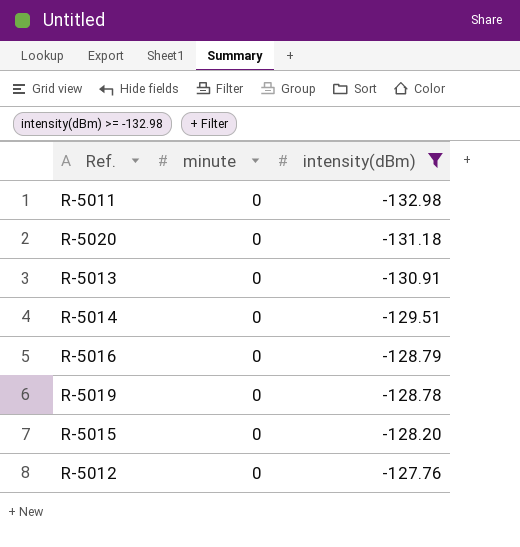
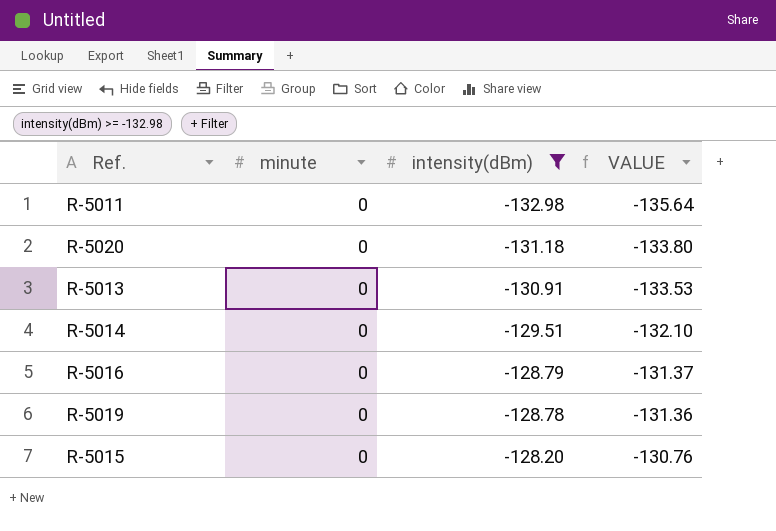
column VALUE | formula: none -> [intensity(dBm)] * 1.02
row R-5012: 0 | -127.76 -> none

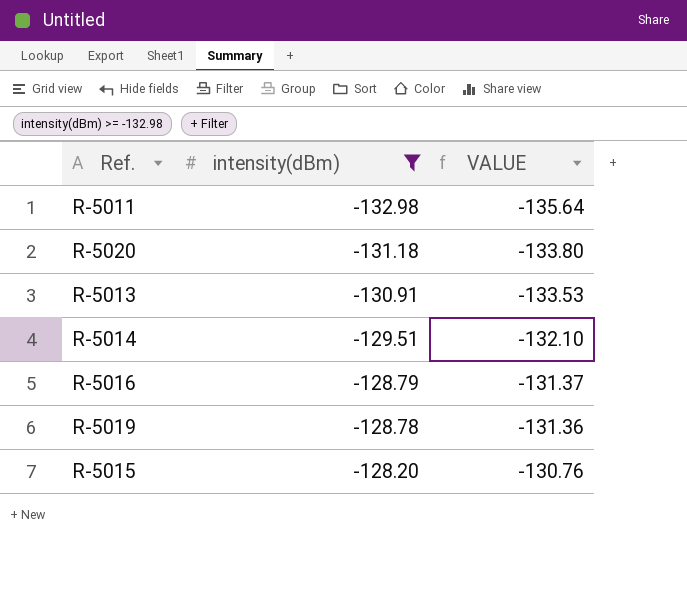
column minute | position: 2 -> none

